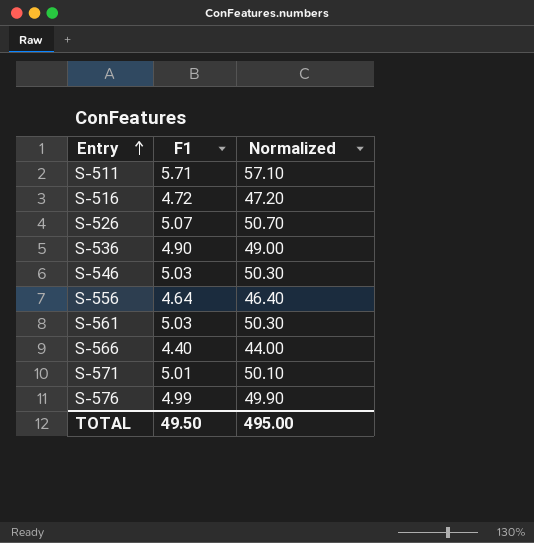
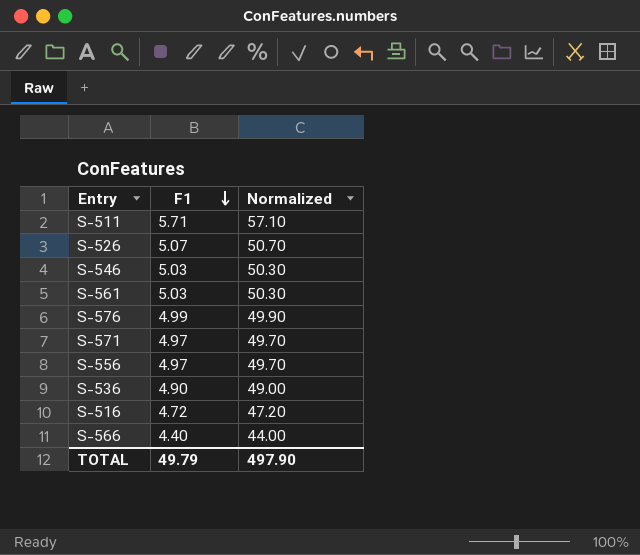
row order: Entry ascending -> F1 descending
S-571 | F1: 5.01 -> 4.97
S-571 | Normalized: 50.10 -> 49.70
S-556 | F1: 4.64 -> 4.97
S-556 | Normalized: 46.40 -> 49.70
TOTAL | F1: 49.50 -> 49.79
TOTAL | Normalized: 495.00 -> 497.90

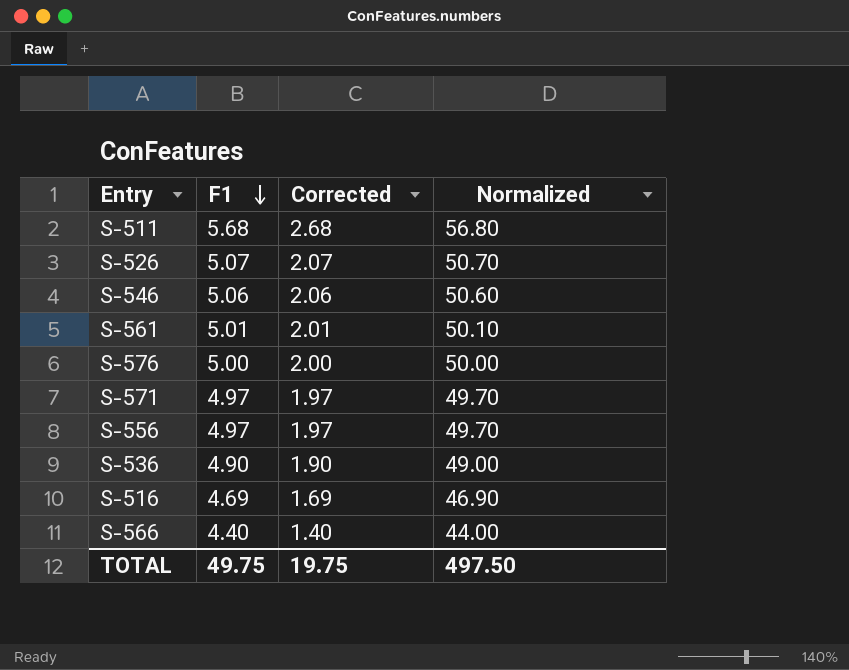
column Corrected | formula: none -> [F1] - 3
S-511 | F1: 5.71 -> 5.68
S-511 | Normalized: 57.10 -> 56.80
S-546 | F1: 5.03 -> 5.06
S-546 | Normalized: 50.30 -> 50.60
S-561 | F1: 5.03 -> 5.01
S-561 | Normalized: 50.30 -> 50.10
S-576 | F1: 4.99 -> 5.00
S-576 | Normalized: 49.90 -> 50.00
S-516 | F1: 4.72 -> 4.69
S-516 | Normalized: 47.20 -> 46.90
TOTAL | F1: 49.79 -> 49.75
TOTAL | Normalized: 497.90 -> 497.50

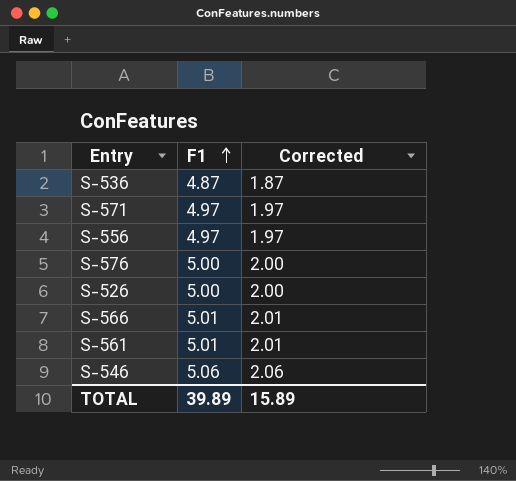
row order: F1 descending -> F1 ascending
column Normalized | formula: [F1] * 10 -> none
row S-511: 5.68 | 2.68 | 56.80 -> none
row S-516: 4.69 | 1.69 | 46.90 -> none
S-536 | F1: 4.90 -> 4.87
S-536 | Corrected: 1.90 -> 1.87
S-526 | F1: 5.07 -> 5.00
S-526 | Corrected: 2.07 -> 2.00
S-566 | F1: 4.40 -> 5.01
S-566 | Corrected: 1.40 -> 2.01
TOTAL | F1: 49.75 -> 39.89
TOTAL | Corrected: 19.75 -> 15.89

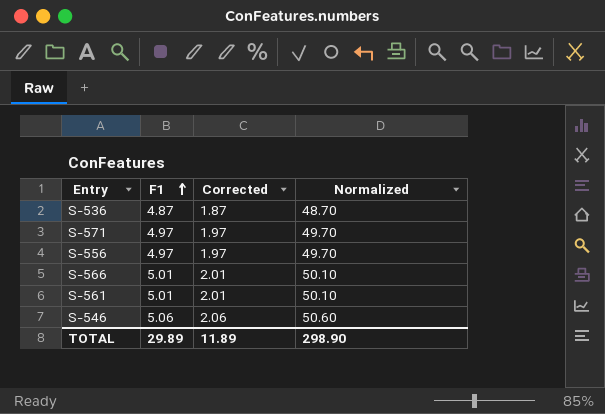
column Normalized | formula: none -> [F1] * 10
row S-576: 5.00 | 2.00 -> none
row S-526: 5.00 | 2.00 -> none
TOTAL | F1: 39.89 -> 29.89
TOTAL | Corrected: 15.89 -> 11.89

